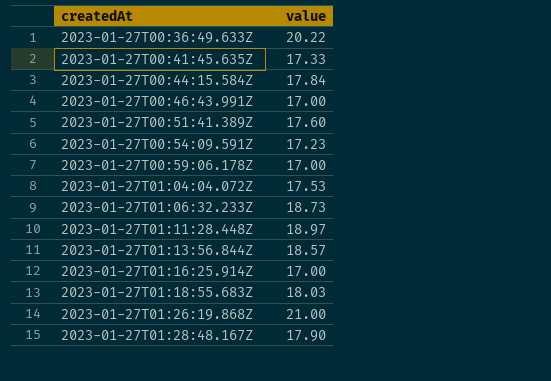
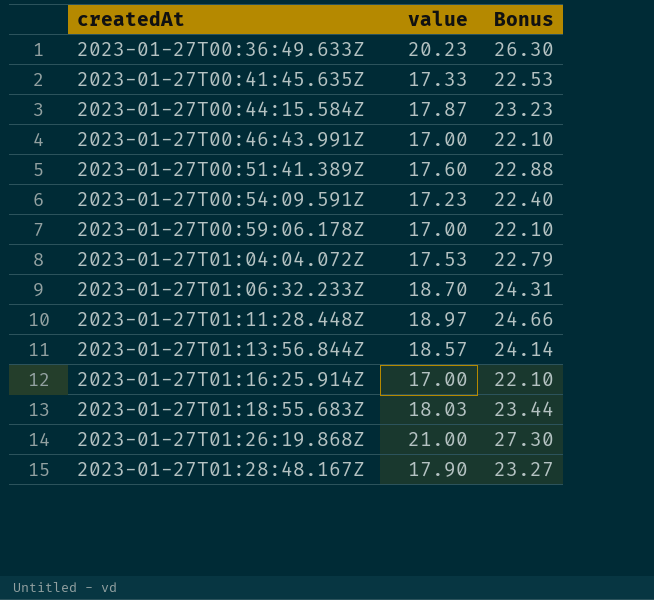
column Bonus | formula: none -> [value] * 1.3
2023-01-27T00:36:49.633Z | value: 20.22 -> 20.23
2023-01-27T00:44:15.584Z | value: 17.84 -> 17.87
2023-01-27T01:06:32.233Z | value: 18.73 -> 18.70

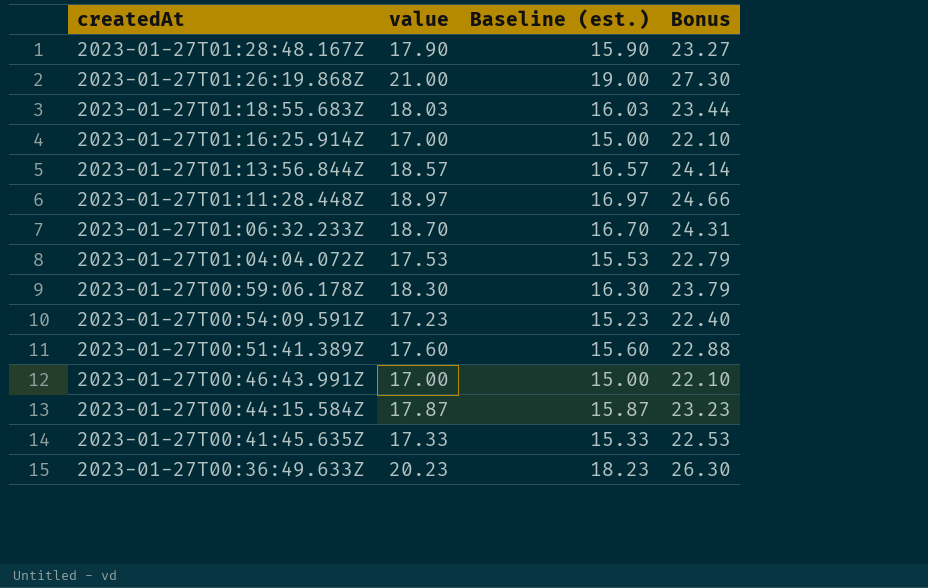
row order: createdAt ascending -> createdAt descending
column Baseline (est.) | formula: none -> [value] - 2
2023-01-27T00:59:06.178Z | value: 17.00 -> 18.30
2023-01-27T00:59:06.178Z | Bonus: 22.10 -> 23.79

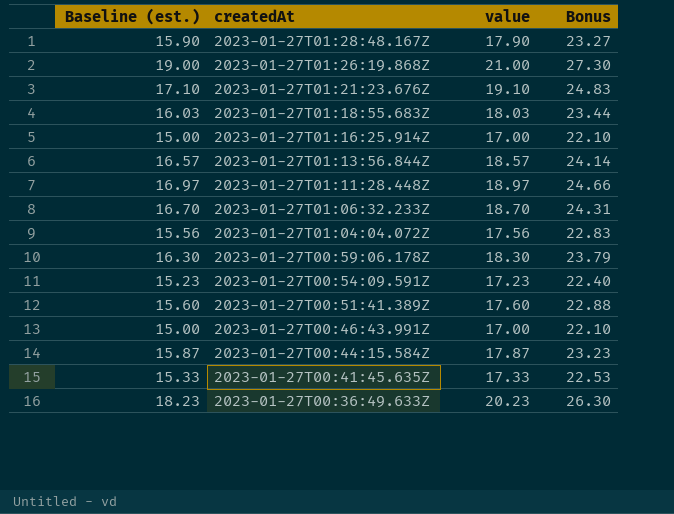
column Baseline (est.) | position: 3 -> 1
row 2023-01-27T01:21:23.676Z: none -> 17.10 | 19.10 | 24.83
2023-01-27T01:04:04.072Z | Baseline (est.): 15.53 -> 15.56
2023-01-27T01:04:04.072Z | value: 17.53 -> 17.56
2023-01-27T01:04:04.072Z | Bonus: 22.79 -> 22.83

